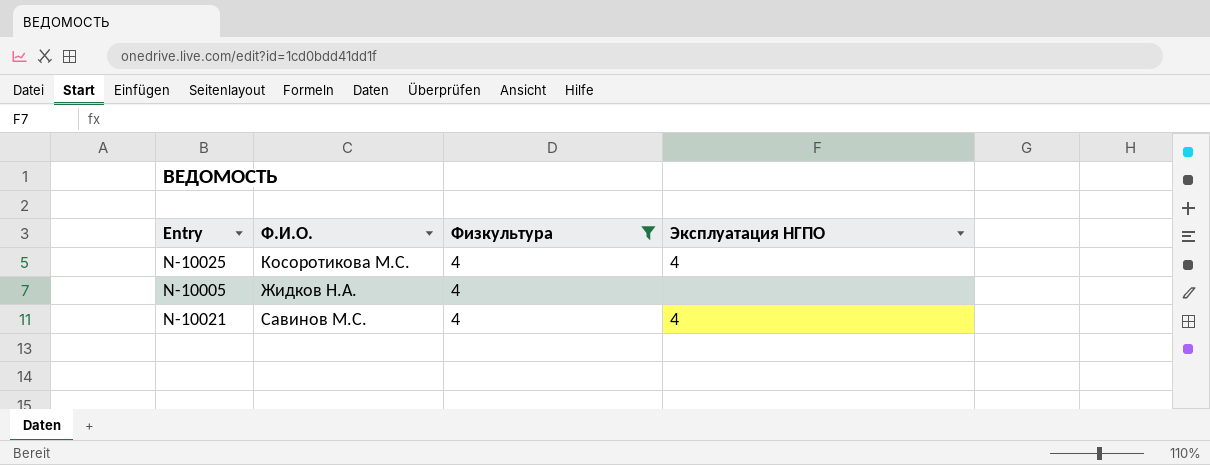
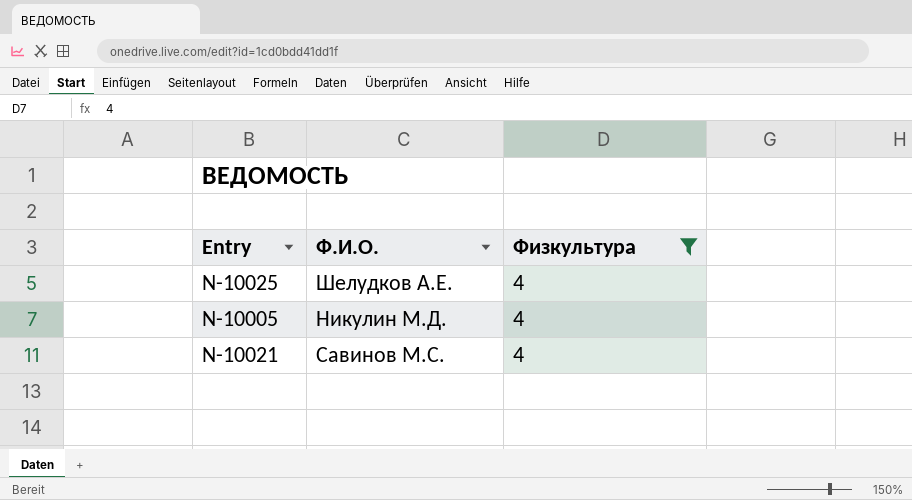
column Эксплуатация НГПО | position: 4 -> none
N-10025 | Ф.И.О.: Косоротикова М.С. -> Шелудков А.Е.
N-10005 | Ф.И.О.: Жидков Н.А. -> Никулин М.Д.

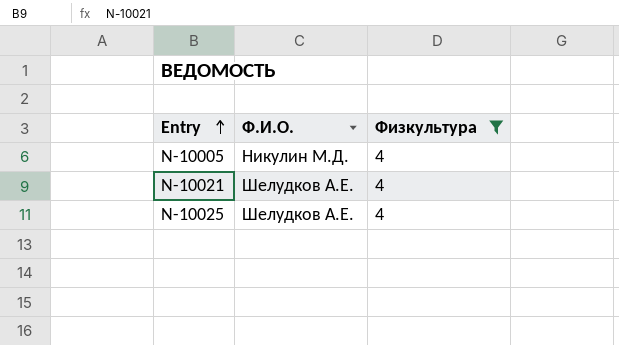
row order: none -> Entry ascending
N-10021 | Ф.И.О.: Савинов М.С. -> Шелудков А.Е.

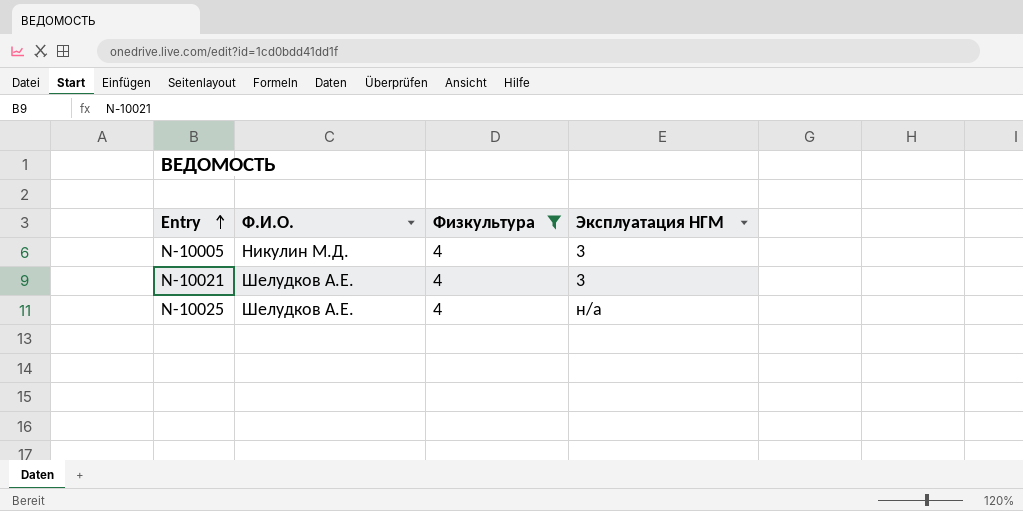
column Эксплуатация НГМ | position: none -> 4

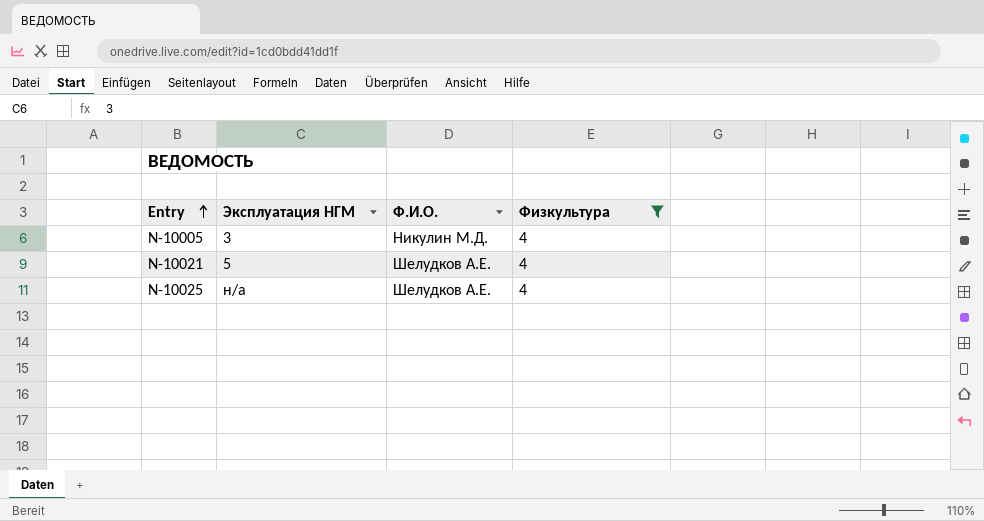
column Эксплуатация НГМ | position: 4 -> 2
N-10021 | Эксплуатация НГМ: 3 -> 5

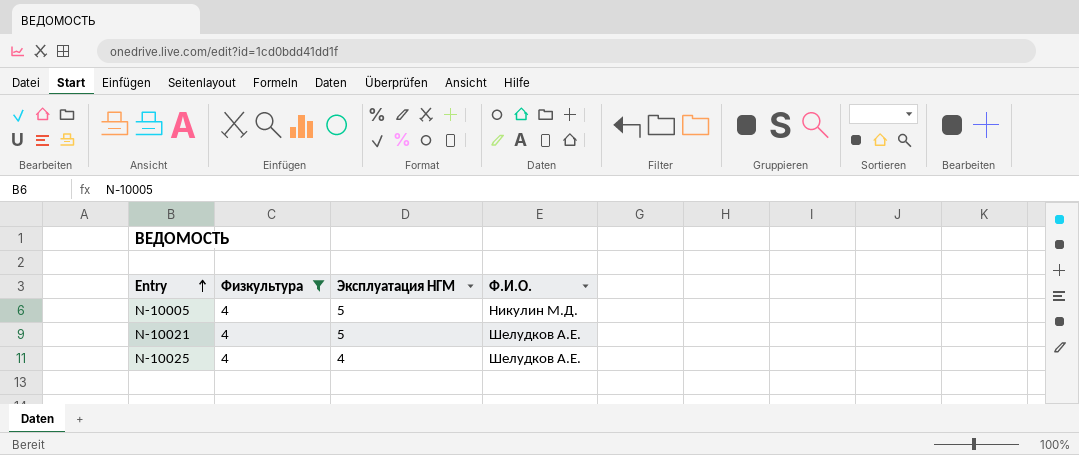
column Физкультура | position: 4 -> 2
N-10005 | Эксплуатация НГМ: 3 -> 5
N-10025 | Эксплуатация НГМ: н/а -> 4

